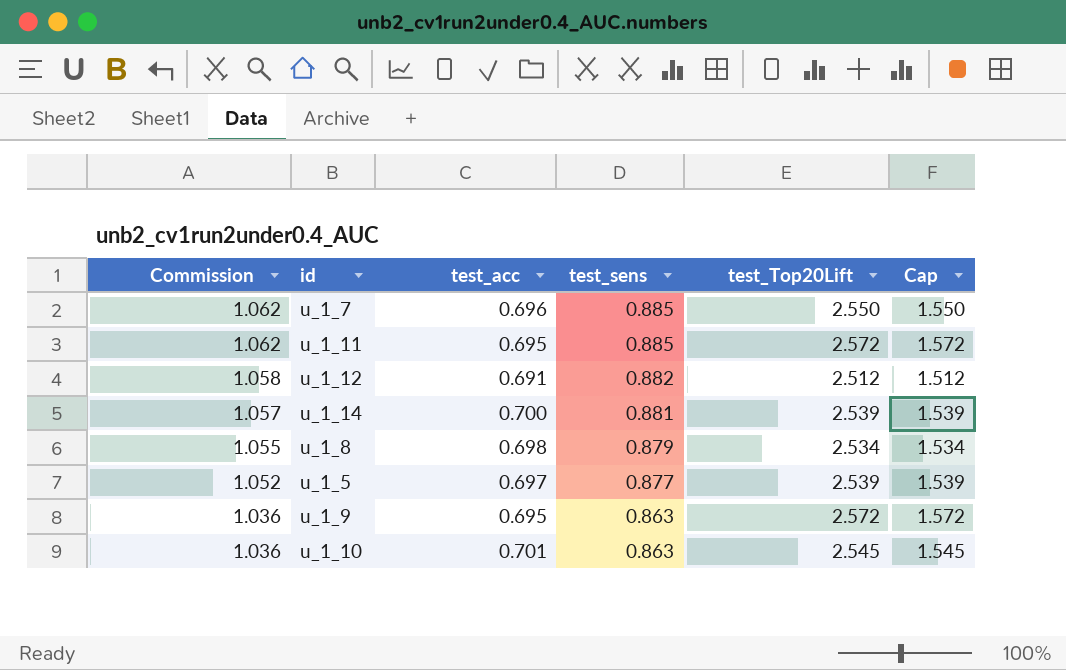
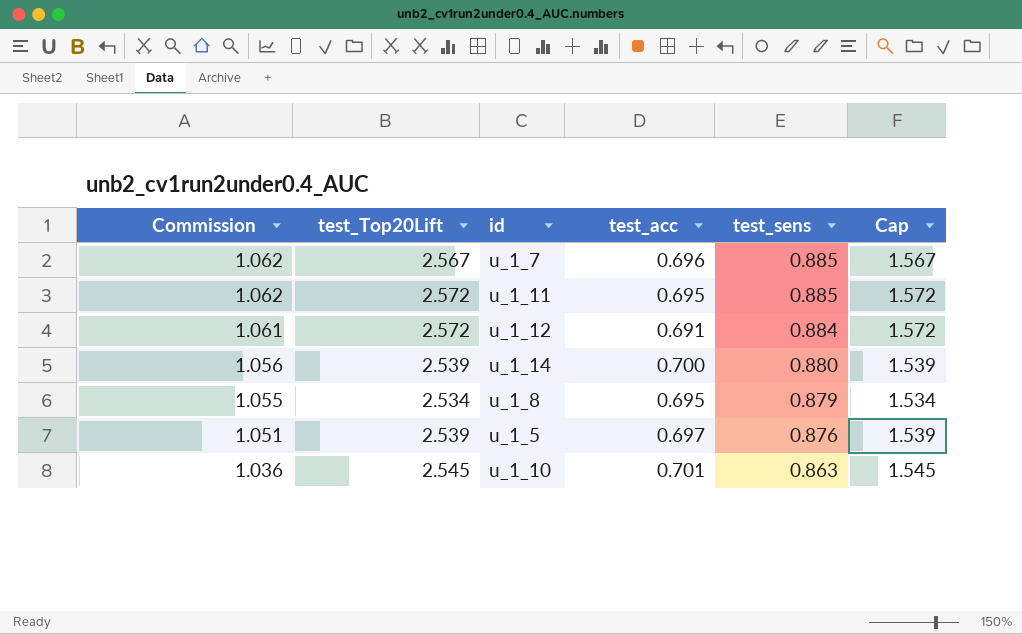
column test_Top20Lift | position: 5 -> 2
row u_1_9: 1.036 | 0.695 | 0.863 | 2.572 | 1.572 -> none
u_1_7 | test_Top20Lift: 2.550 -> 2.567
u_1_7 | Cap: 1.550 -> 1.567
u_1_12 | Commission: 1.058 -> 1.061
u_1_12 | test_Top20Lift: 2.512 -> 2.572
u_1_12 | test_sens: 0.882 -> 0.884
u_1_12 | Cap: 1.512 -> 1.572
u_1_14 | Commission: 1.057 -> 1.056
u_1_14 | test_sens: 0.881 -> 0.880
u_1_8 | test_acc: 0.698 -> 0.695
u_1_5 | Commission: 1.052 -> 1.051
u_1_5 | test_sens: 0.877 -> 0.876

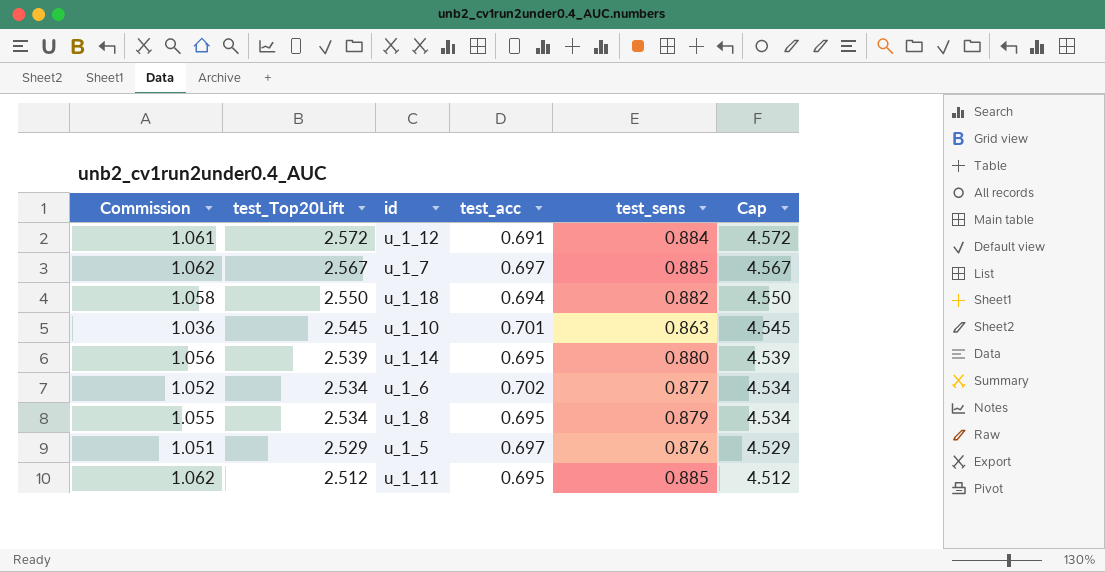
row order: Commission descending -> test_Top20Lift descending
column Cap | formula: [test_Top20Lift] - 1 -> [test_Top20Lift] + 2
u_1_7 | test_acc: 0.696 -> 0.697
row u_1_18: none -> 1.058 | 2.550 | 0.694 | 0.882 | 4.550
u_1_14 | test_acc: 0.700 -> 0.695
row u_1_6: none -> 1.052 | 2.534 | 0.702 | 0.877 | 4.534
u_1_5 | test_Top20Lift: 2.539 -> 2.529
u_1_11 | test_Top20Lift: 2.572 -> 2.512

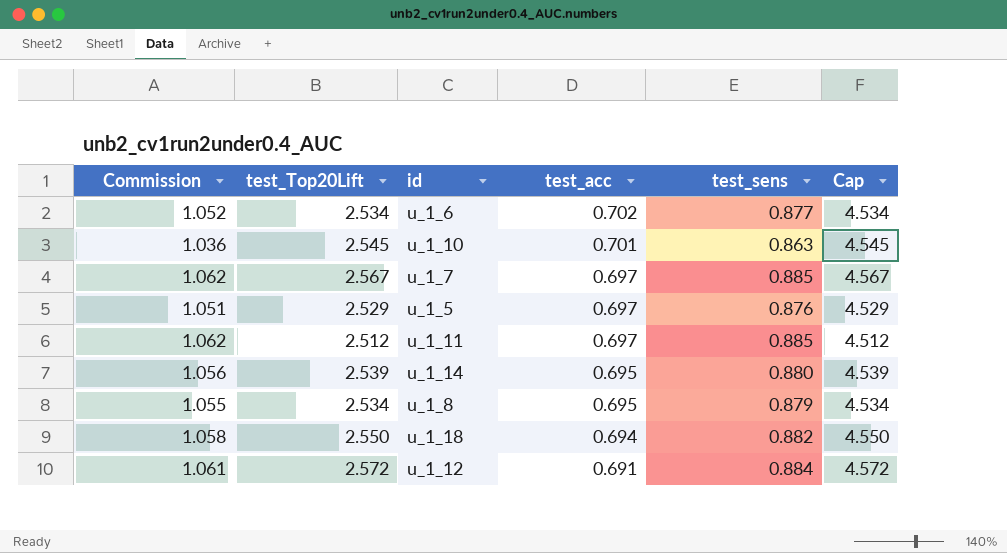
row order: test_Top20Lift descending -> test_acc descending
u_1_11 | test_acc: 0.695 -> 0.697

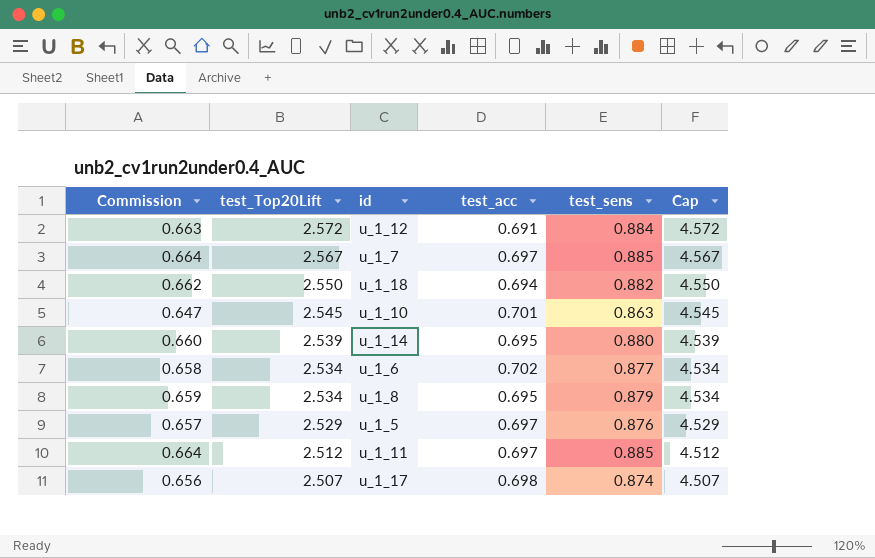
row order: test_acc descending -> test_Top20Lift descending
column Commission | formula: [test_sens] * 1.2 -> [test_sens] * 0.75
row u_1_17: none -> 0.656 | 2.507 | 0.698 | 0.874 | 4.507

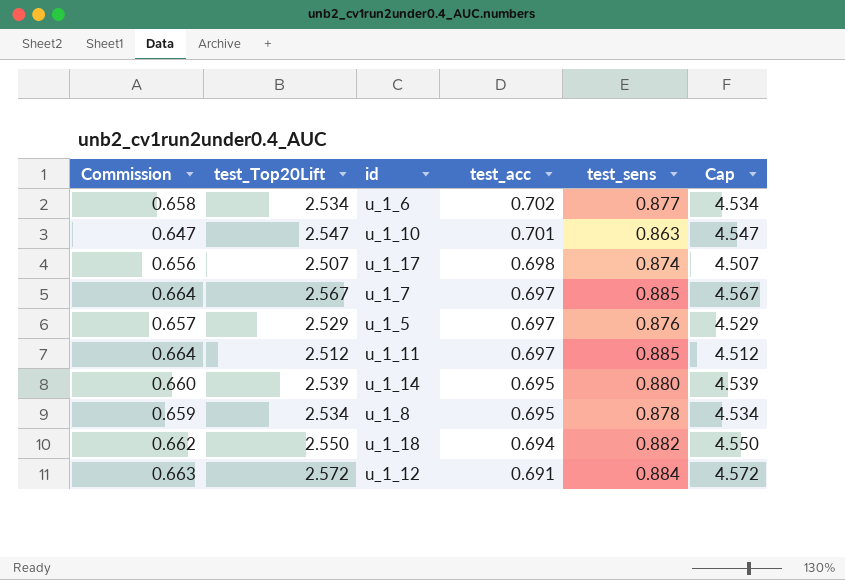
row order: test_Top20Lift descending -> test_acc descending
u_1_10 | test_Top20Lift: 2.545 -> 2.547
u_1_10 | Cap: 4.545 -> 4.547
u_1_8 | test_sens: 0.879 -> 0.878

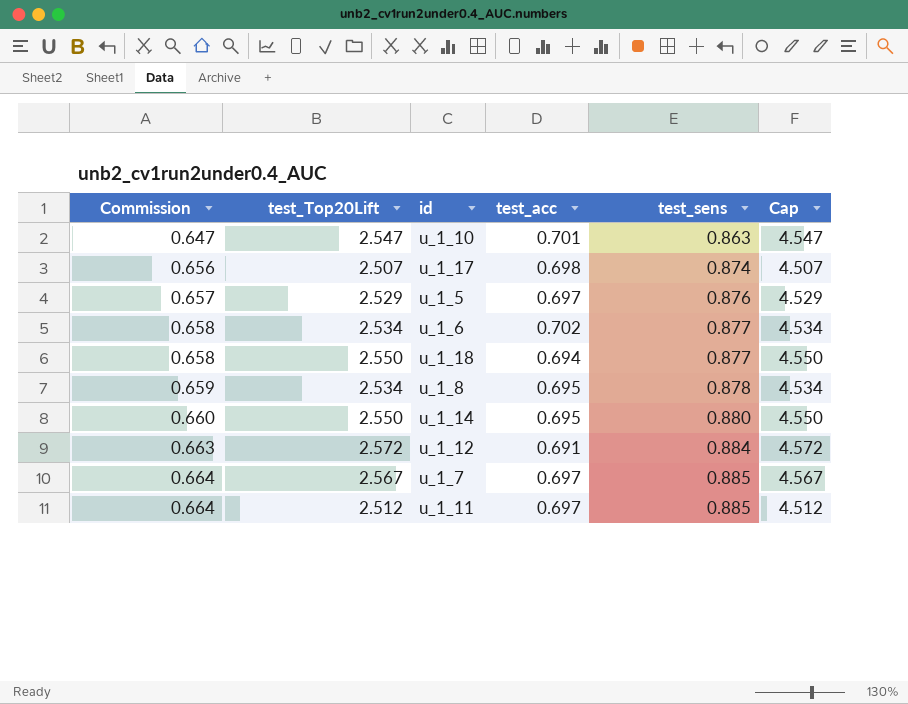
row order: test_acc descending -> Commission ascending
u_1_18 | Commission: 0.662 -> 0.658
u_1_18 | test_sens: 0.882 -> 0.877
u_1_14 | test_Top20Lift: 2.539 -> 2.550
u_1_14 | Cap: 4.539 -> 4.550

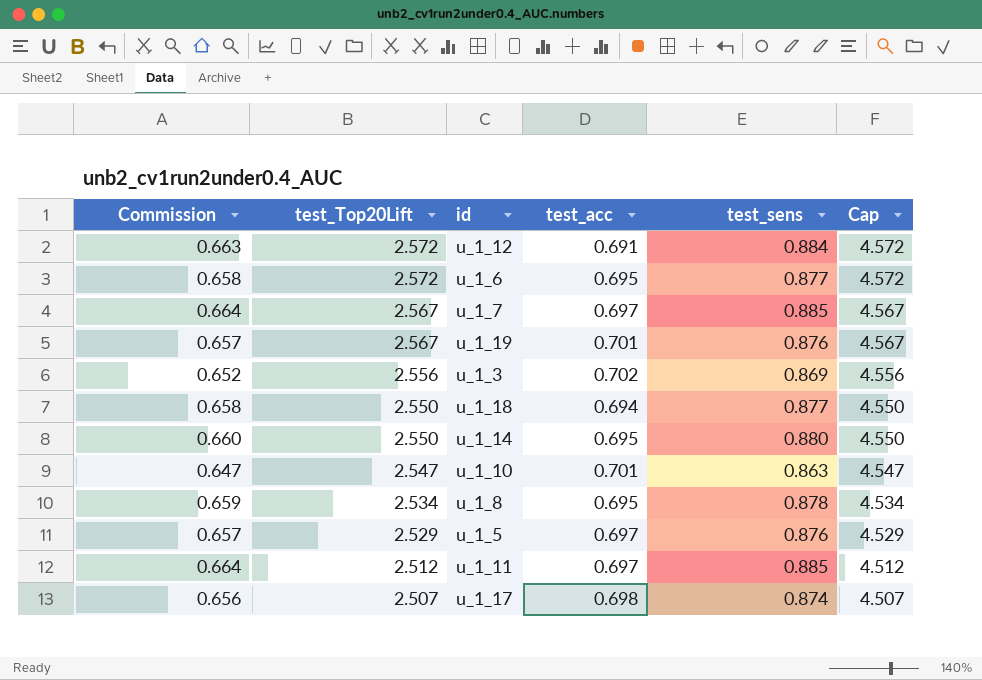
row order: Commission ascending -> test_Top20Lift descending
u_1_6 | test_Top20Lift: 2.534 -> 2.572
u_1_6 | test_acc: 0.702 -> 0.695
u_1_6 | Cap: 4.534 -> 4.572
row u_1_19: none -> 0.657 | 2.567 | 0.701 | 0.876 | 4.567
row u_1_3: none -> 0.652 | 2.556 | 0.702 | 0.869 | 4.556

